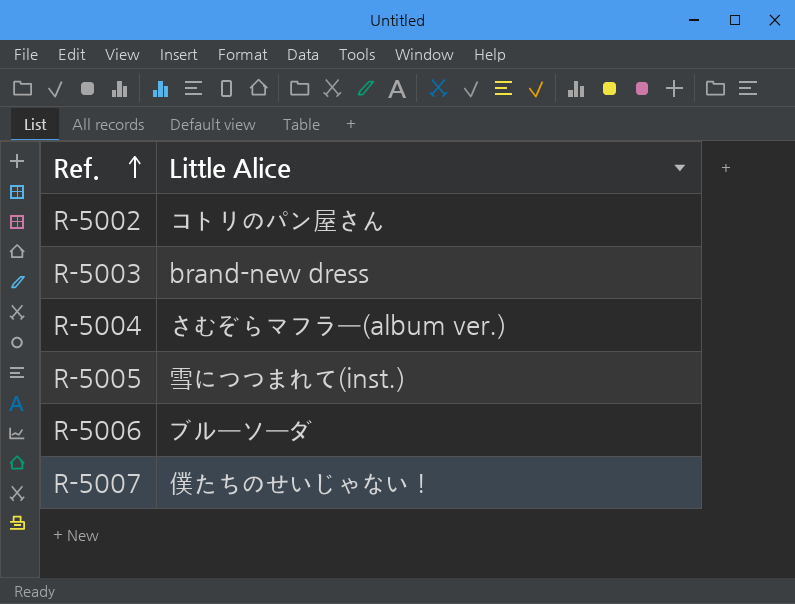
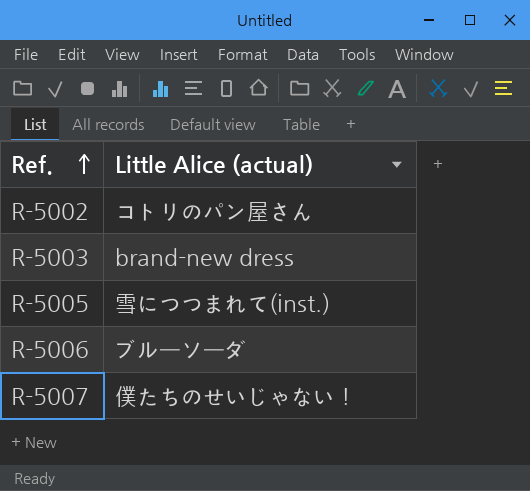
column name: Little Alice -> Little Alice (actual)
row R-5004: さむぞらマフラー(album ver.) -> none

